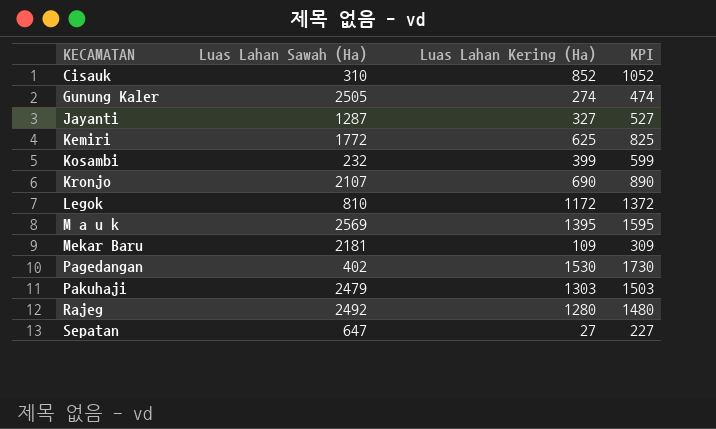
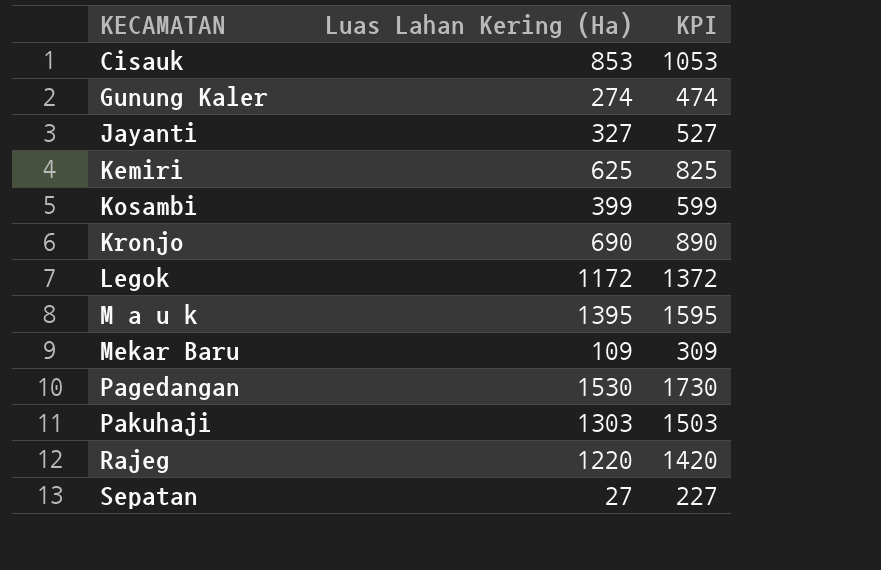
column Luas Lahan Sawah (Ha) | position: 2 -> none
Cisauk | Luas Lahan Kering (Ha): 852 -> 853
Cisauk | KPI: 1052 -> 1053
Rajeg | Luas Lahan Kering (Ha): 1280 -> 1220
Rajeg | KPI: 1480 -> 1420

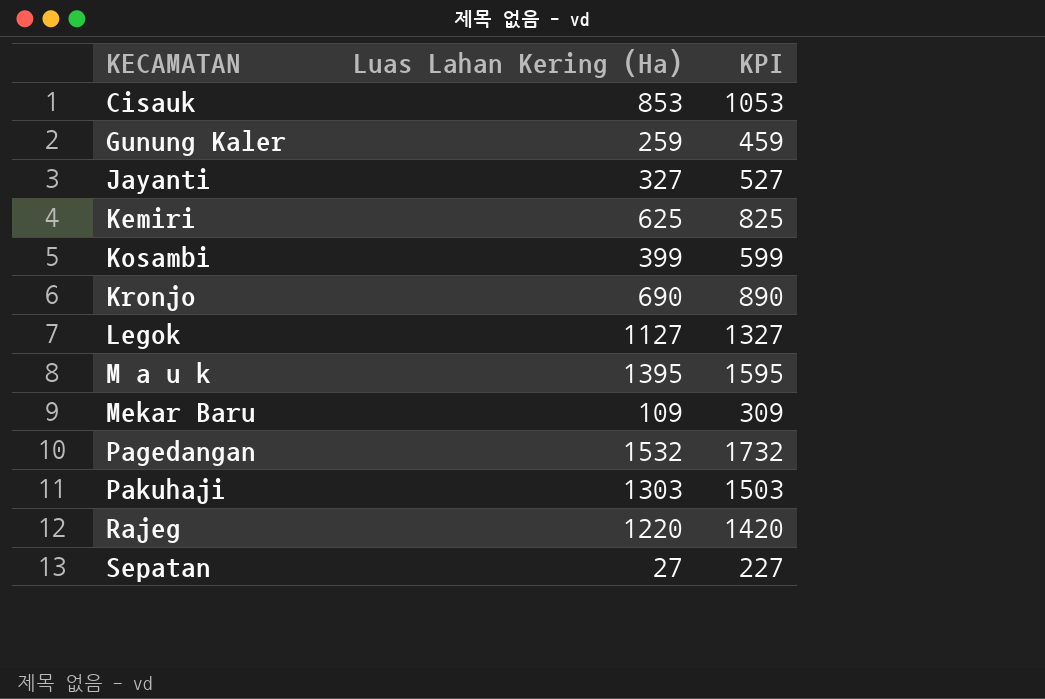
Gunung Kaler | Luas Lahan Kering (Ha): 274 -> 259
Gunung Kaler | KPI: 474 -> 459
Legok | Luas Lahan Kering (Ha): 1172 -> 1127
Legok | KPI: 1372 -> 1327
Pagedangan | Luas Lahan Kering (Ha): 1530 -> 1532
Pagedangan | KPI: 1730 -> 1732

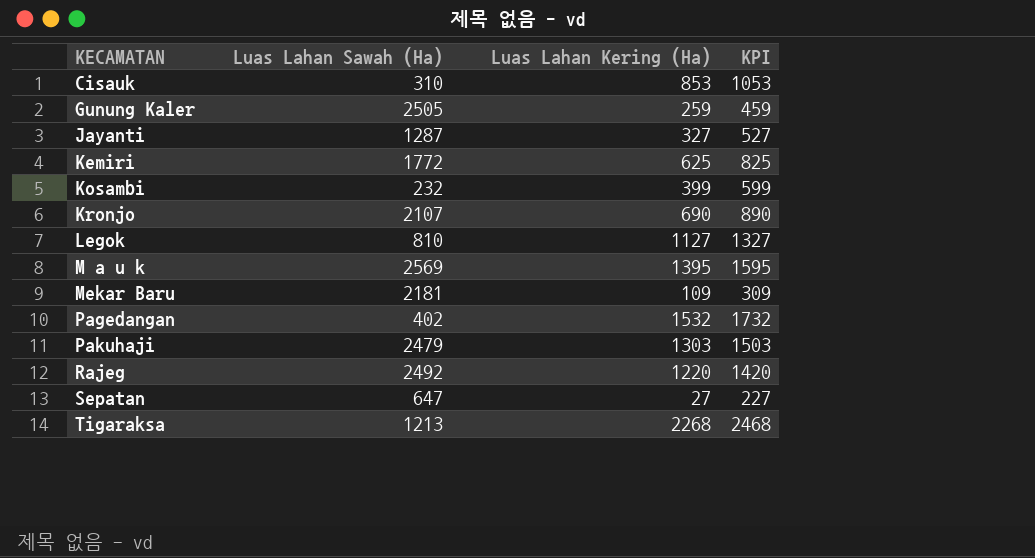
column Luas Lahan Sawah (Ha) | position: none -> 2
row Tigaraksa: none -> 1213 | 2268 | 2468

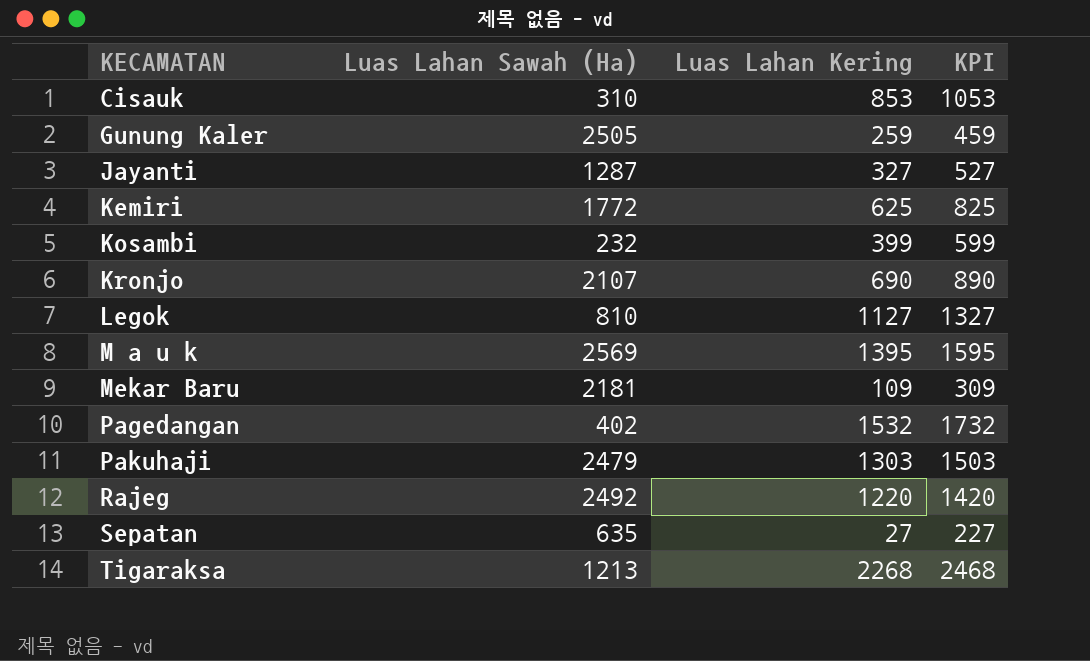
column name: Luas Lahan Kering (Ha) -> Luas Lahan Kering
Sepatan | Luas Lahan Sawah (Ha): 647 -> 635

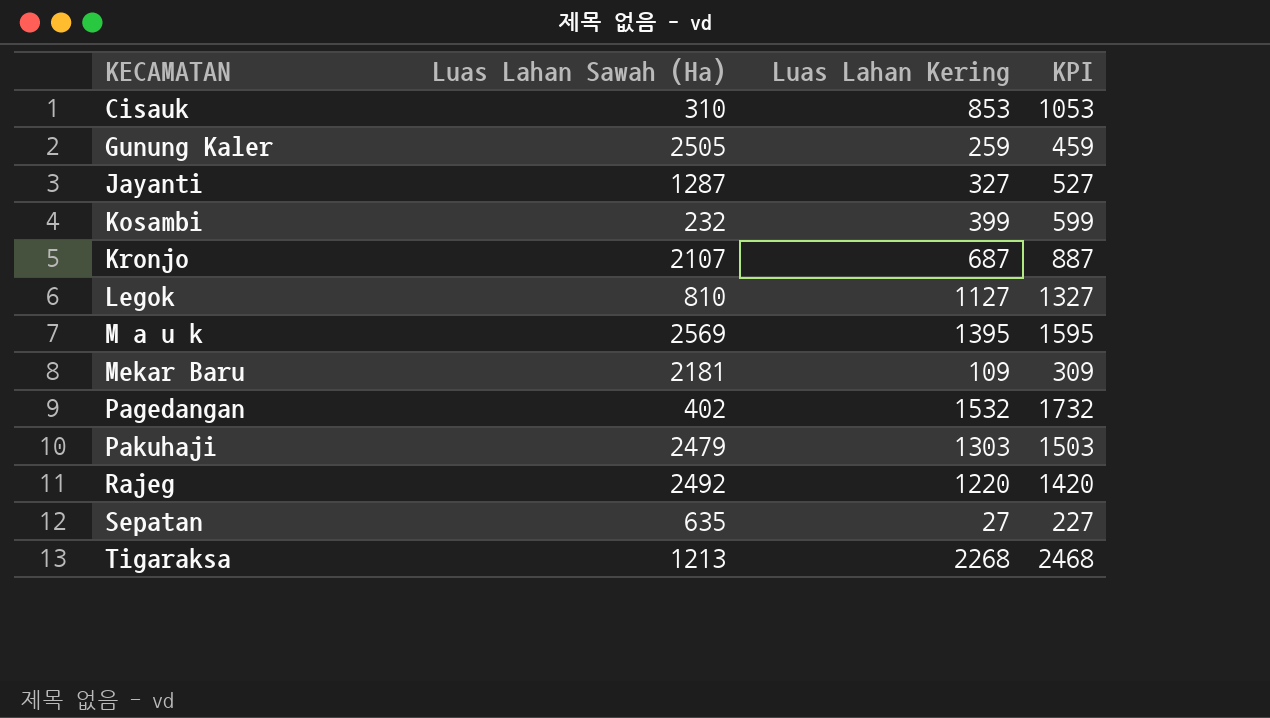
row Kemiri: 1772 | 625 | 825 -> none
Kronjo | Luas Lahan Kering: 690 -> 687
Kronjo | KPI: 890 -> 887

